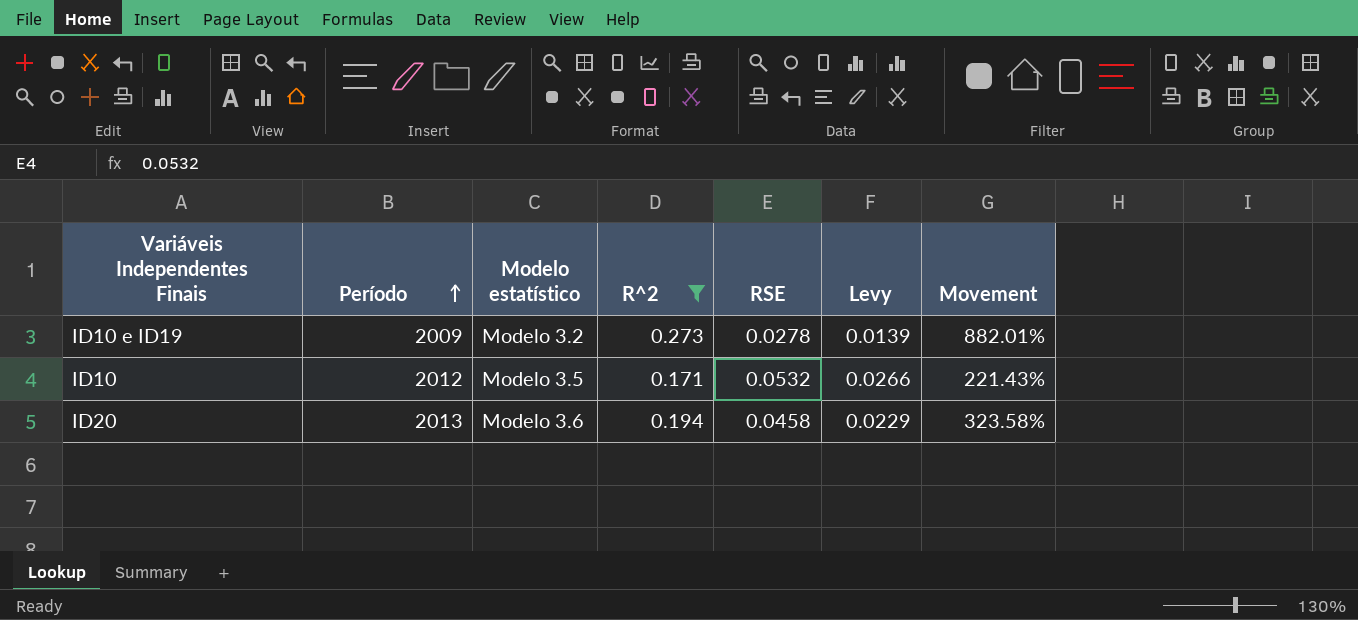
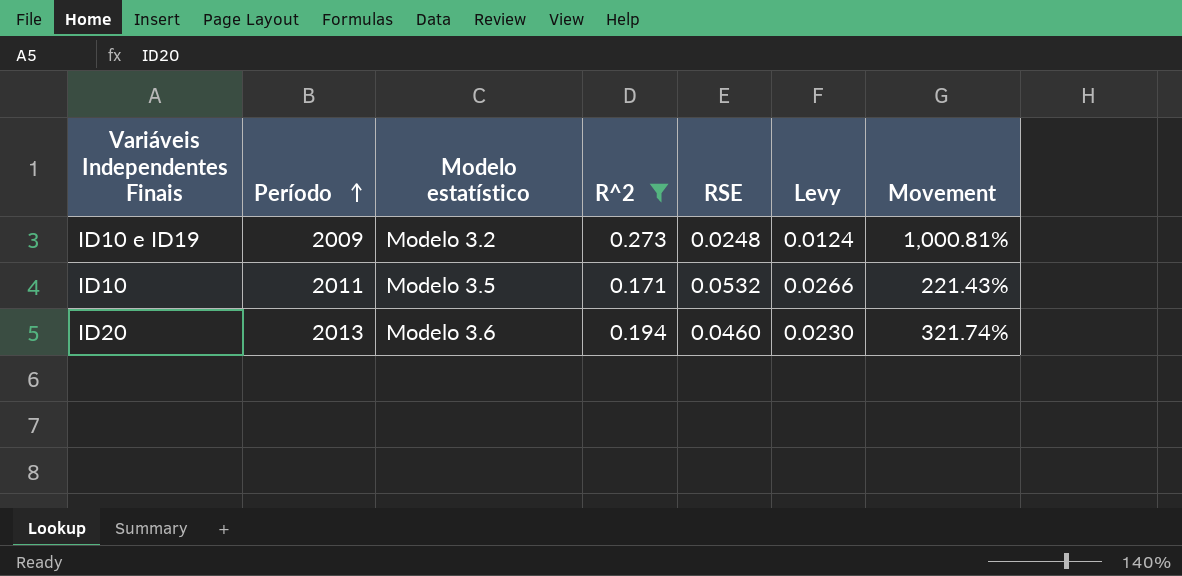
ID10 e ID19 | RSE: 0.0278 -> 0.0248
ID10 e ID19 | Levy: 0.0139 -> 0.0124
ID10 e ID19 | Movement: 882.01% -> 1,000.81%
ID10 | Período: 2012 -> 2011
ID20 | RSE: 0.0458 -> 0.0460
ID20 | Levy: 0.0229 -> 0.0230
ID20 | Movement: 323.58% -> 321.74%

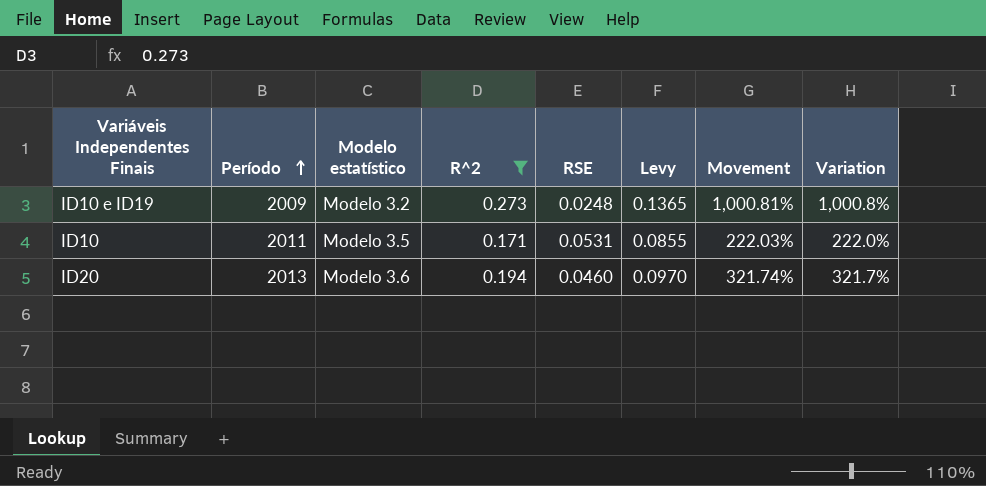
column Levy | formula: [RSE] * 0.5 -> [R^2] * 0.5
column Variation | formula: none -> ([R^2] - [RSE]) / [RSE]
ID10 | RSE: 0.0532 -> 0.0531
ID10 | Movement: 221.43% -> 222.03%

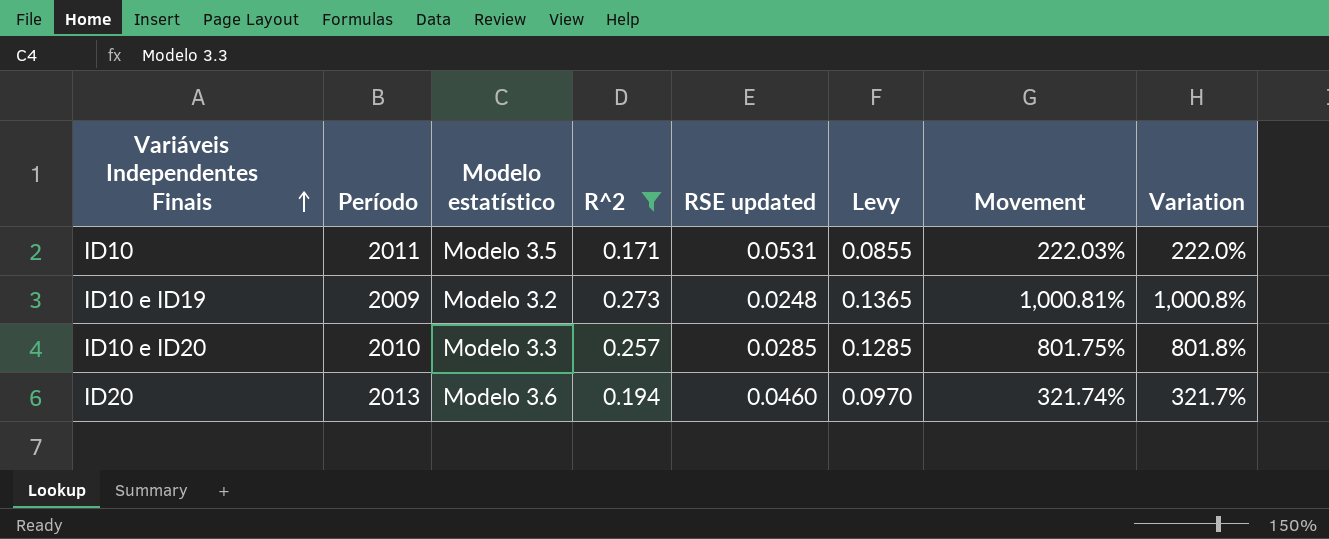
row order: Período ascending -> Variáveis Independentes Finais ascending
column name: RSE -> RSE updated
row ID10 e ID20: none -> 2010 | Modelo 3.3 | 0.257 | 0.0285 | 0.1285 | 801.75% | 801.8%

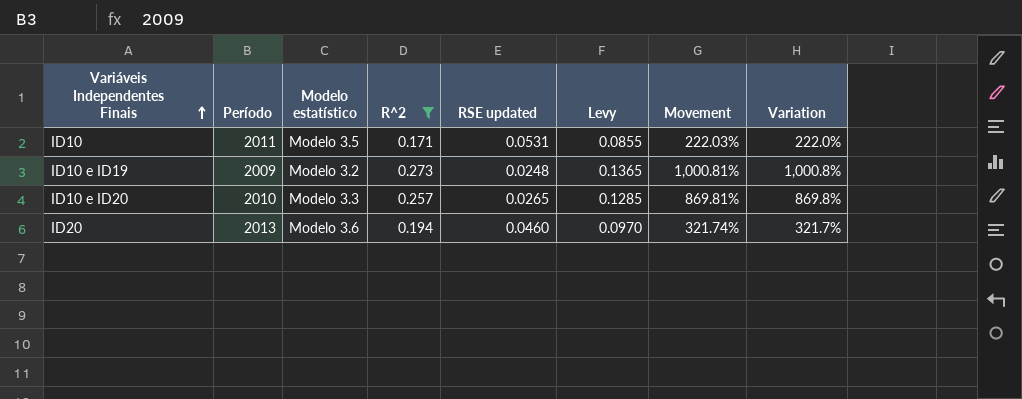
ID10 e ID20 | RSE updated: 0.0285 -> 0.0265
ID10 e ID20 | Movement: 801.75% -> 869.81%
ID10 e ID20 | Variation: 801.8% -> 869.8%

